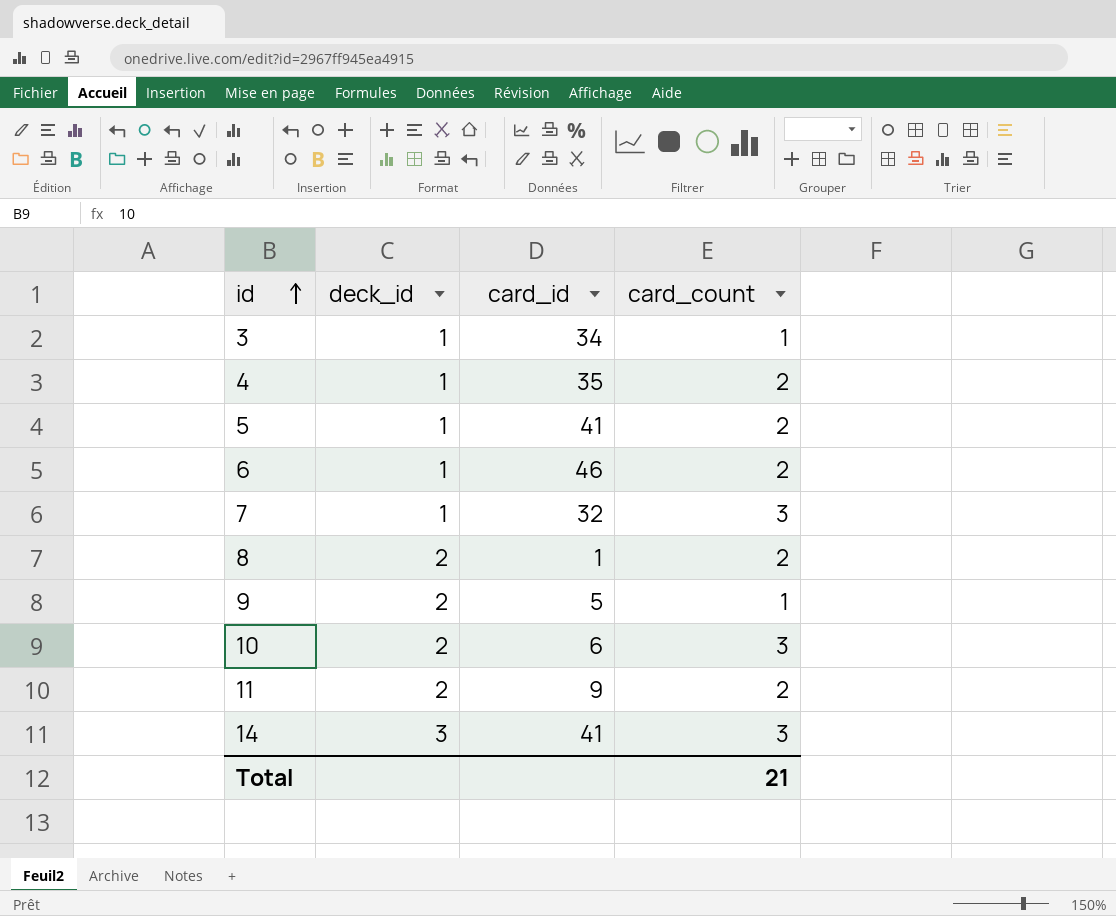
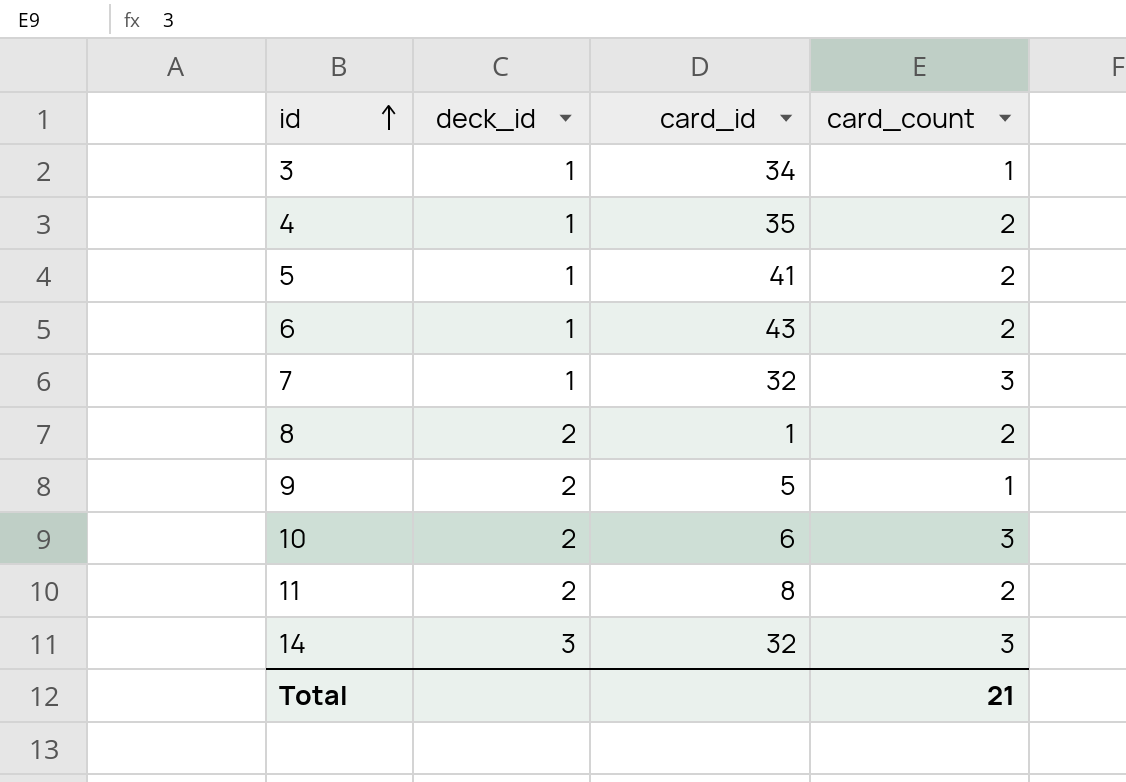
6 | card_id: 46 -> 43
11 | card_id: 9 -> 8
14 | card_id: 41 -> 32

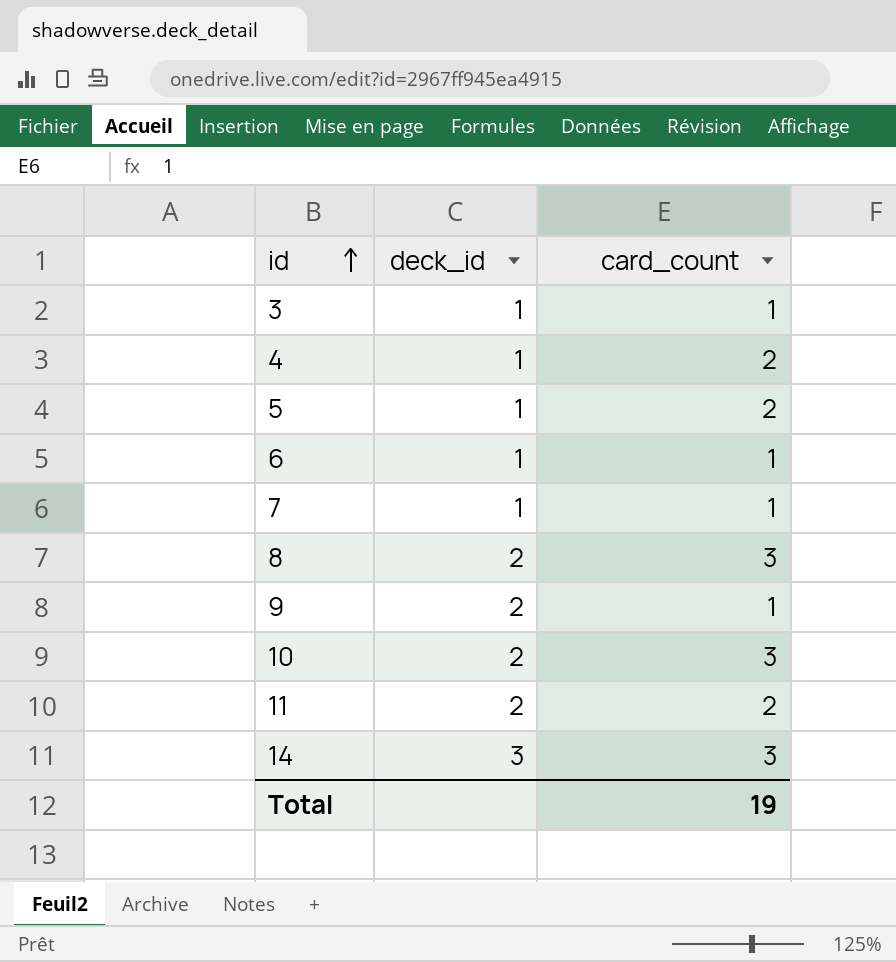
column card_id | position: 3 -> none
6 | card_count: 2 -> 1
7 | card_count: 3 -> 1
8 | card_count: 2 -> 3
Total | card_count: 21 -> 19

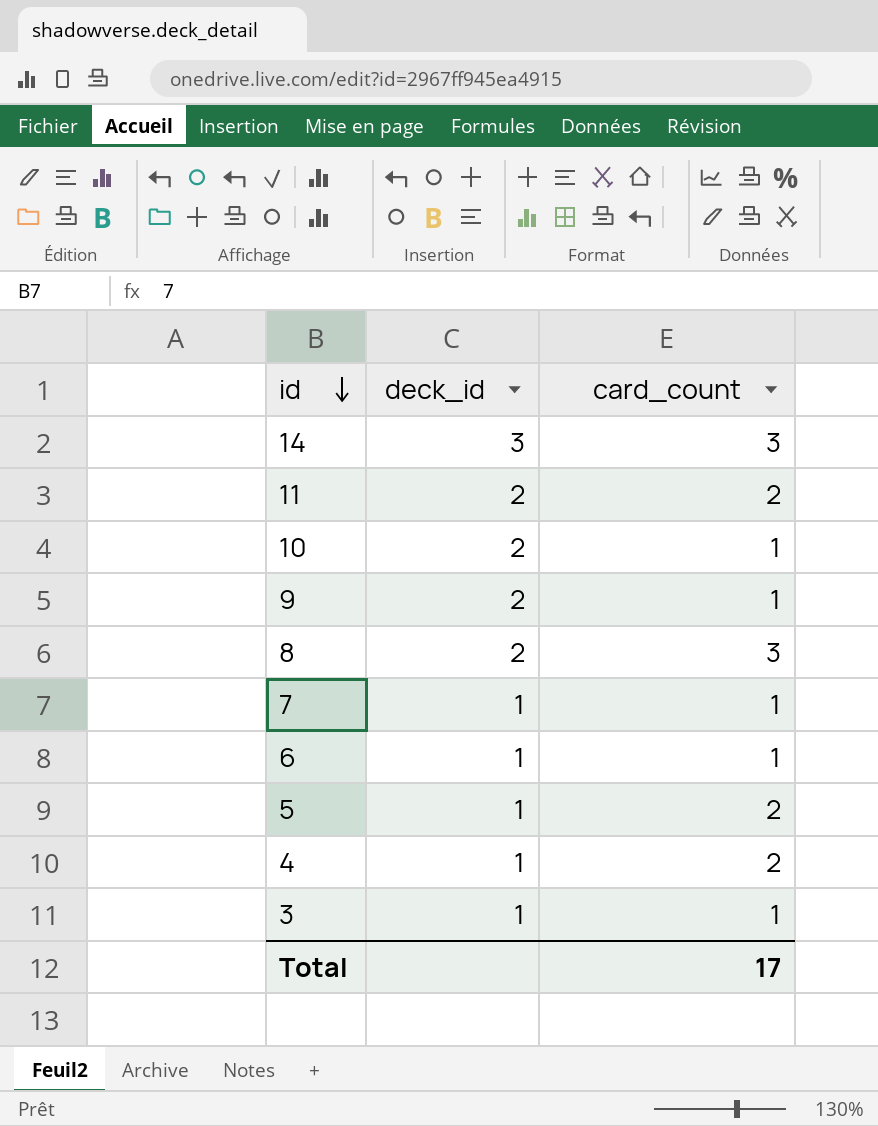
row order: id ascending -> id descending
10 | card_count: 3 -> 1
Total | card_count: 19 -> 17

